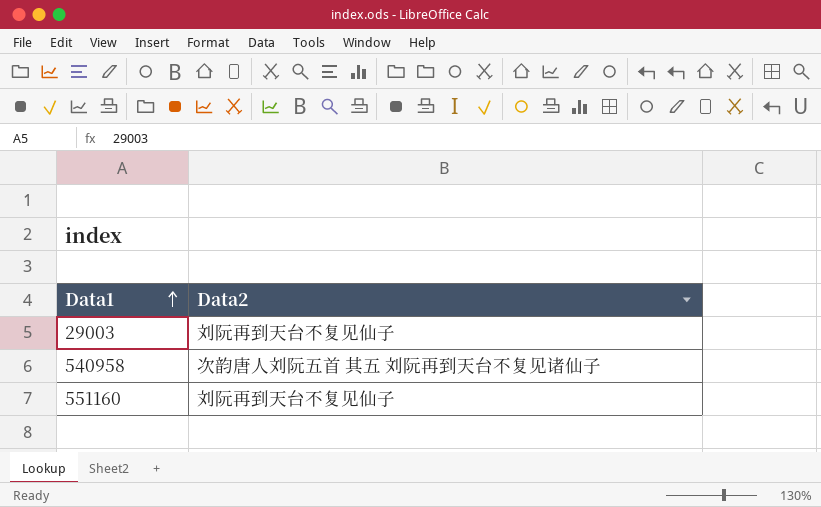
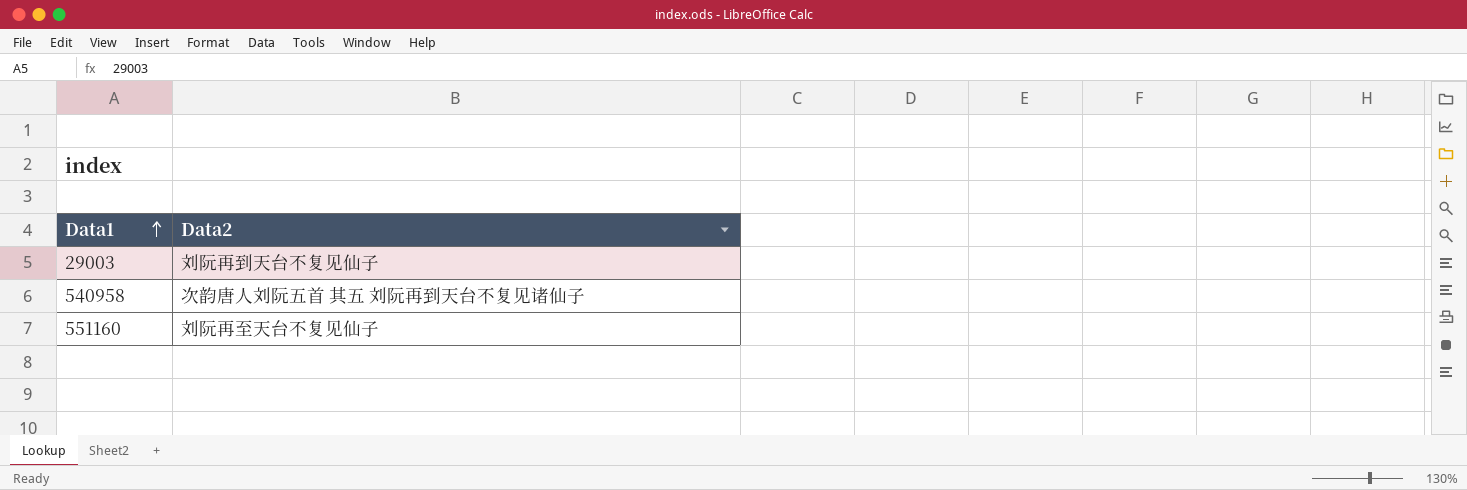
551160 | Data2: 刘阮再到天台不复见仙子 -> 刘阮再至天台不复见仙子

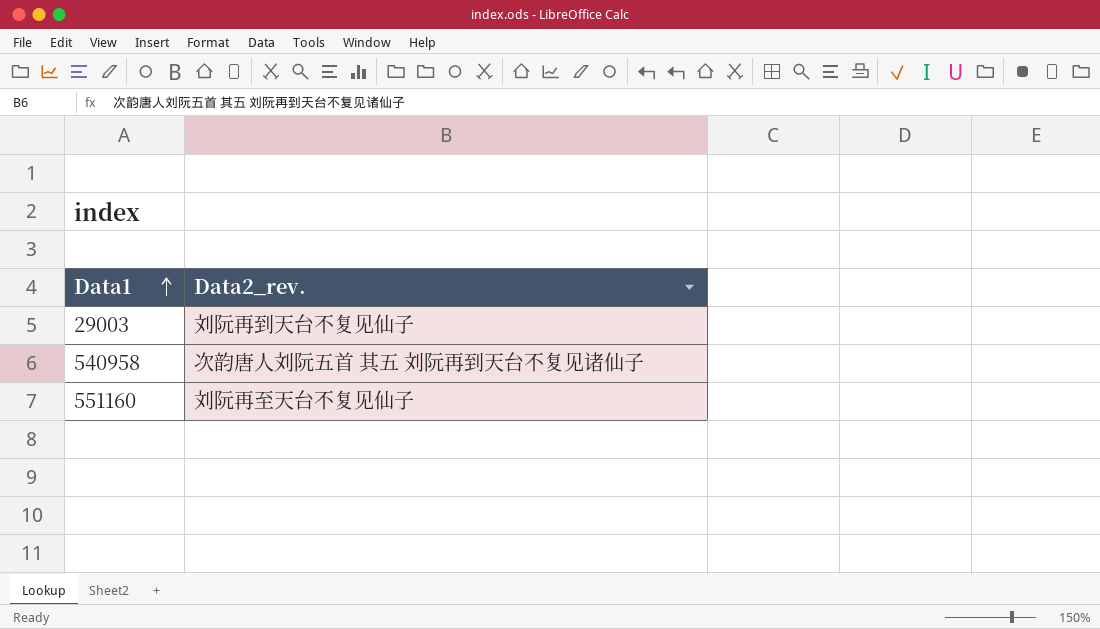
column name: Data2 -> Data2_rev.

